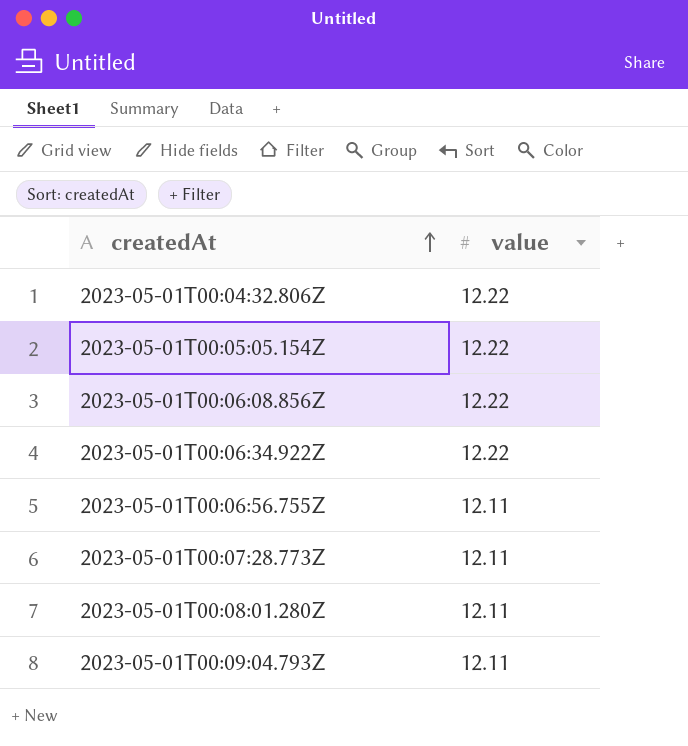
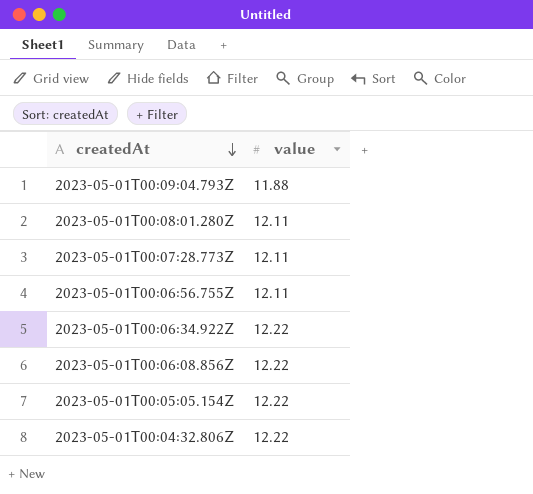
row order: createdAt ascending -> createdAt descending
2023-05-01T00:09:04.793Z | value: 12.11 -> 11.88

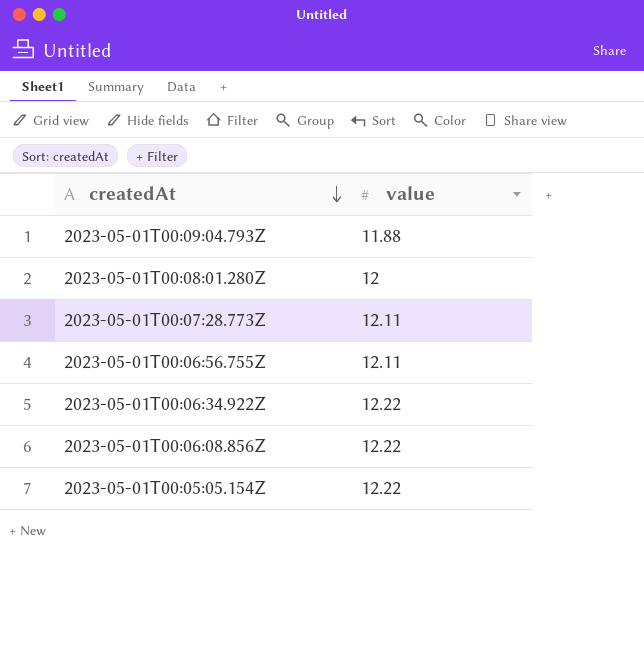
row 2023-05-01T00:04:32.806Z: 12.22 -> none
2023-05-01T00:08:01.280Z | value: 12.11 -> 12

